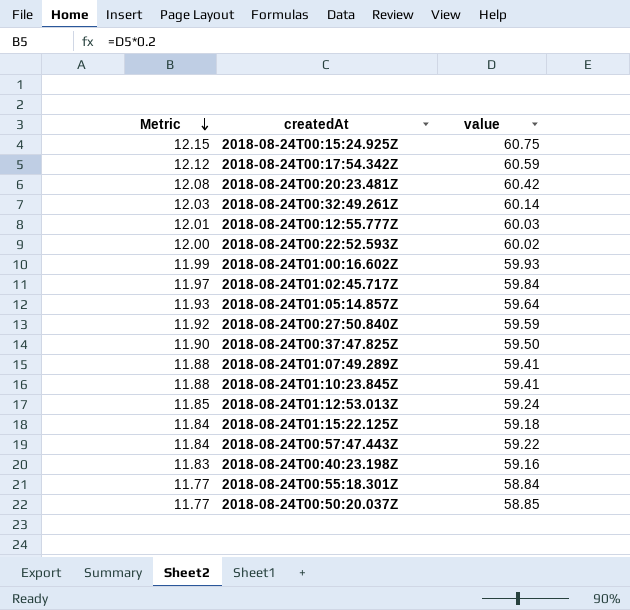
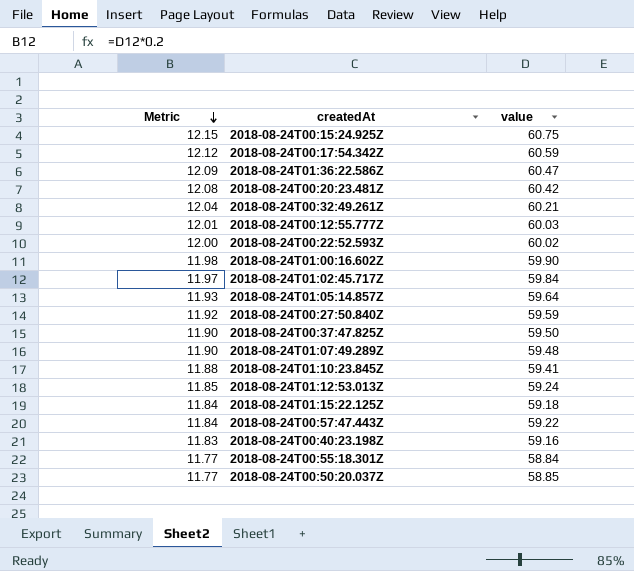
row 2018-08-24T01:36:22.586Z: none -> 12.09 | 60.47
2018-08-24T00:32:49.261Z | Metric: 12.03 -> 12.04
2018-08-24T00:32:49.261Z | value: 60.14 -> 60.21
2018-08-24T01:00:16.602Z | Metric: 11.99 -> 11.98
2018-08-24T01:00:16.602Z | value: 59.93 -> 59.90
2018-08-24T01:07:49.289Z | Metric: 11.88 -> 11.90
2018-08-24T01:07:49.289Z | value: 59.41 -> 59.48

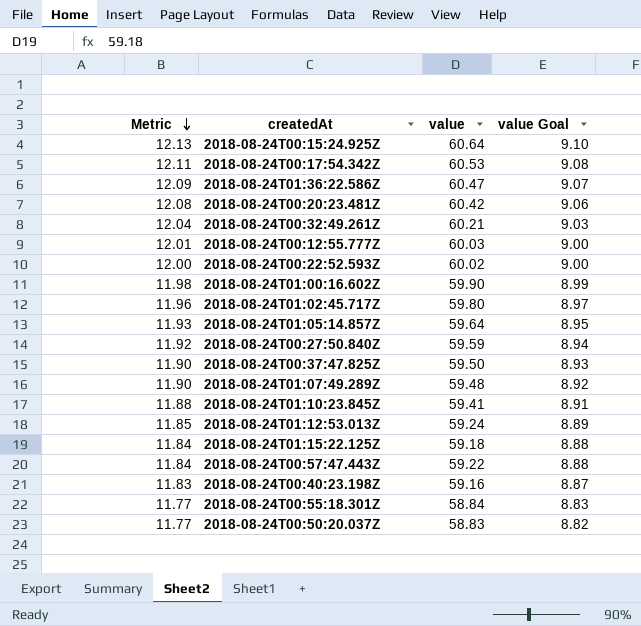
column value Goal | formula: none -> [value] * 0.15
2018-08-24T00:15:24.925Z | Metric: 12.15 -> 12.13
2018-08-24T00:15:24.925Z | value: 60.75 -> 60.64
2018-08-24T00:17:54.342Z | Metric: 12.12 -> 12.11
2018-08-24T00:17:54.342Z | value: 60.59 -> 60.53
2018-08-24T01:02:45.717Z | Metric: 11.97 -> 11.96
2018-08-24T01:02:45.717Z | value: 59.84 -> 59.80
2018-08-24T00:50:20.037Z | value: 58.85 -> 58.83

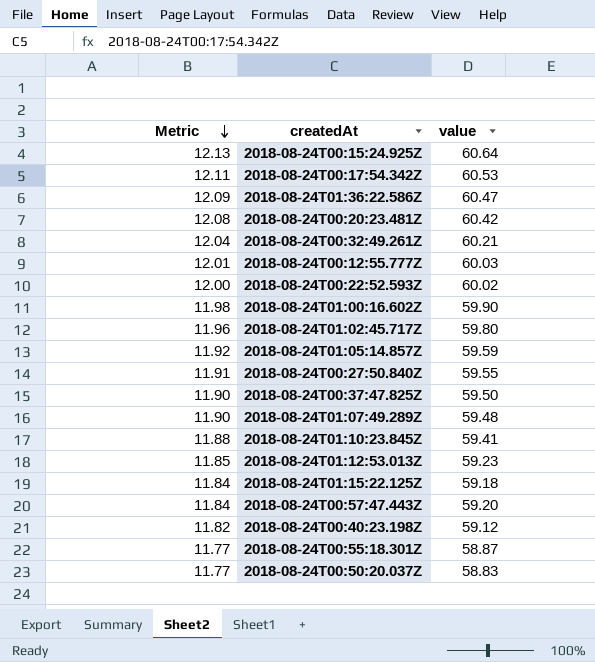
column value Goal | formula: [value] * 0.15 -> none
2018-08-24T01:05:14.857Z | Metric: 11.93 -> 11.92
2018-08-24T01:05:14.857Z | value: 59.64 -> 59.59
2018-08-24T00:27:50.840Z | Metric: 11.92 -> 11.91
2018-08-24T00:27:50.840Z | value: 59.59 -> 59.55
2018-08-24T01:12:53.013Z | value: 59.24 -> 59.23
2018-08-24T00:57:47.443Z | value: 59.22 -> 59.20
2018-08-24T00:40:23.198Z | Metric: 11.83 -> 11.82
2018-08-24T00:40:23.198Z | value: 59.16 -> 59.12
2018-08-24T00:55:18.301Z | value: 58.84 -> 58.87

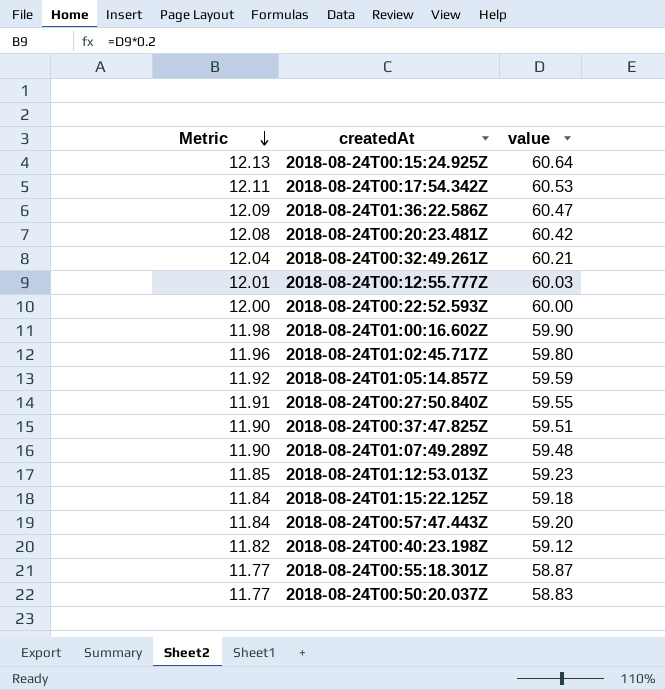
row 2018-08-24T01:10:23.845Z: 11.88 | 59.41 -> none
2018-08-24T00:22:52.593Z | value: 60.02 -> 60.00
2018-08-24T00:37:47.825Z | value: 59.50 -> 59.51

